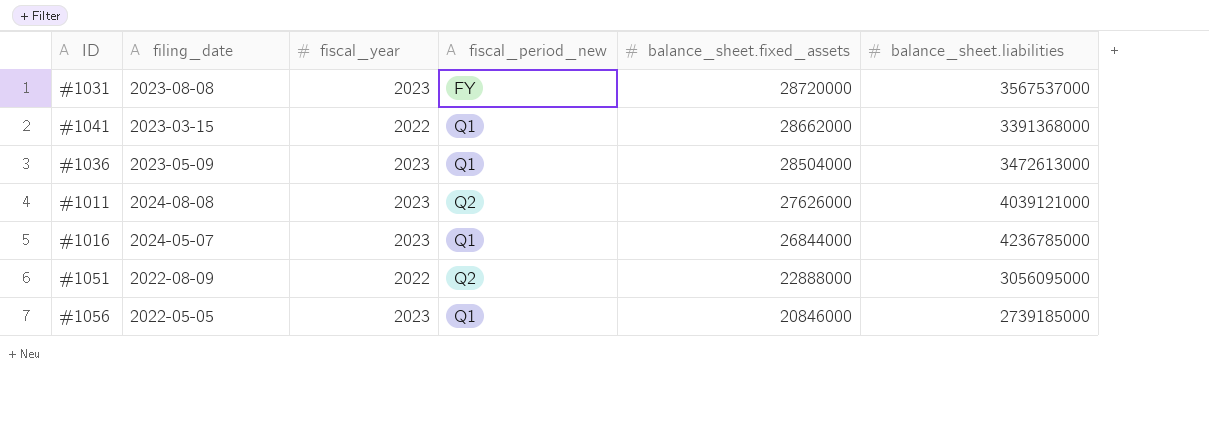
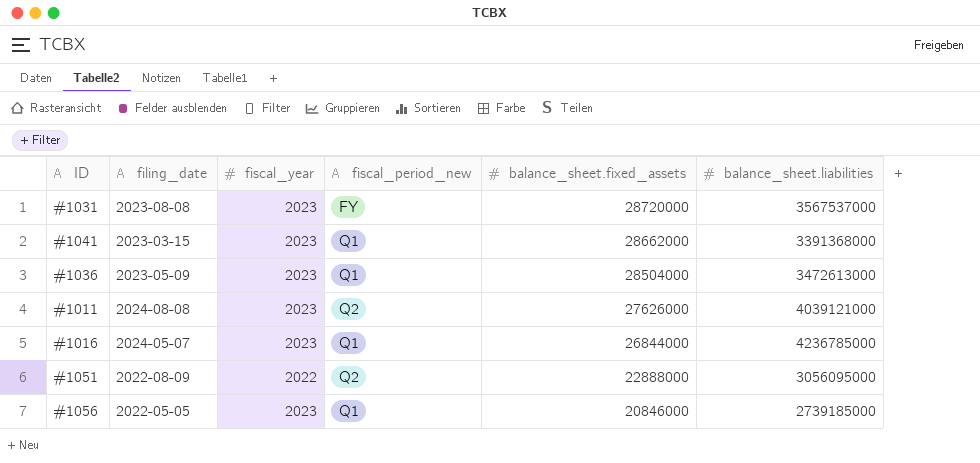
#1041 | fiscal_year: 2022 -> 2023

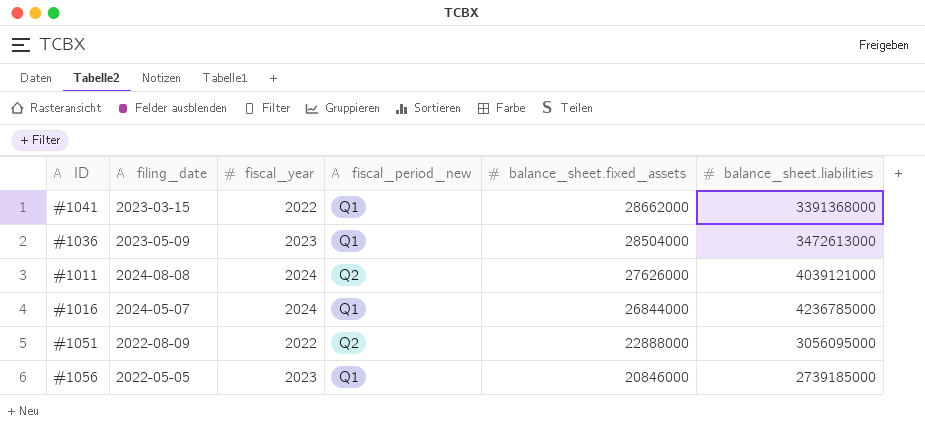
row #1031: 2023-08-08 | 2023 | FY | 28720000 | 3567537000 -> none
#1041 | fiscal_year: 2023 -> 2022
#1011 | fiscal_year: 2023 -> 2024
#1016 | fiscal_year: 2023 -> 2024

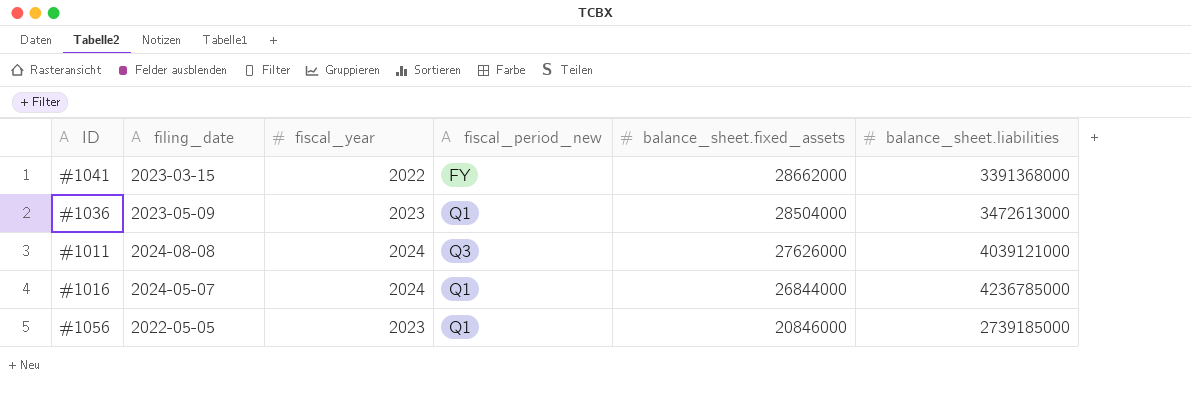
row #1051: 2022-08-09 | 2022 | Q2 | 22888000 | 3056095000 -> none
#1041 | fiscal_period_new: Q1 -> FY
#1011 | fiscal_period_new: Q2 -> Q3

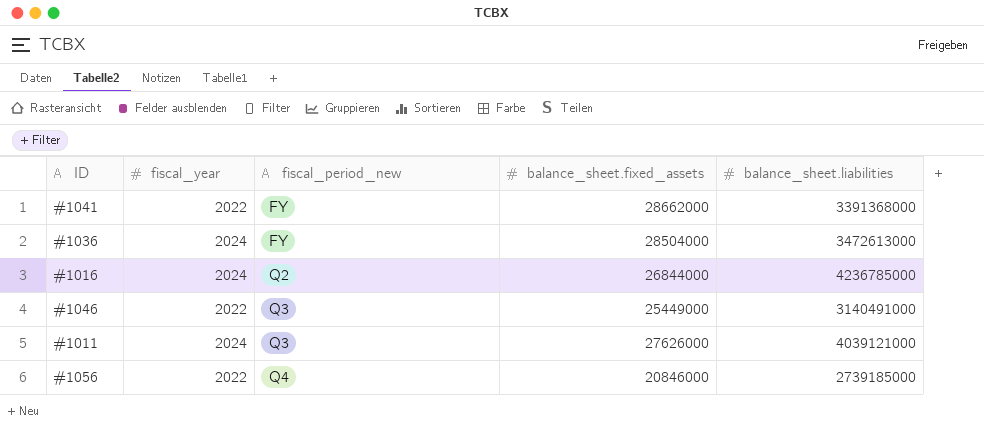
row order: balance_sheet.fixed_assets descending -> fiscal_period_new ascending
column filing_date | position: 2 -> none
#1036 | fiscal_year: 2023 -> 2024
#1036 | fiscal_period_new: Q1 -> FY
#1016 | fiscal_period_new: Q1 -> Q2
row #1046: none -> 2022 | Q3 | 25449000 | 3140491000
#1056 | fiscal_year: 2023 -> 2022
#1056 | fiscal_period_new: Q1 -> Q4

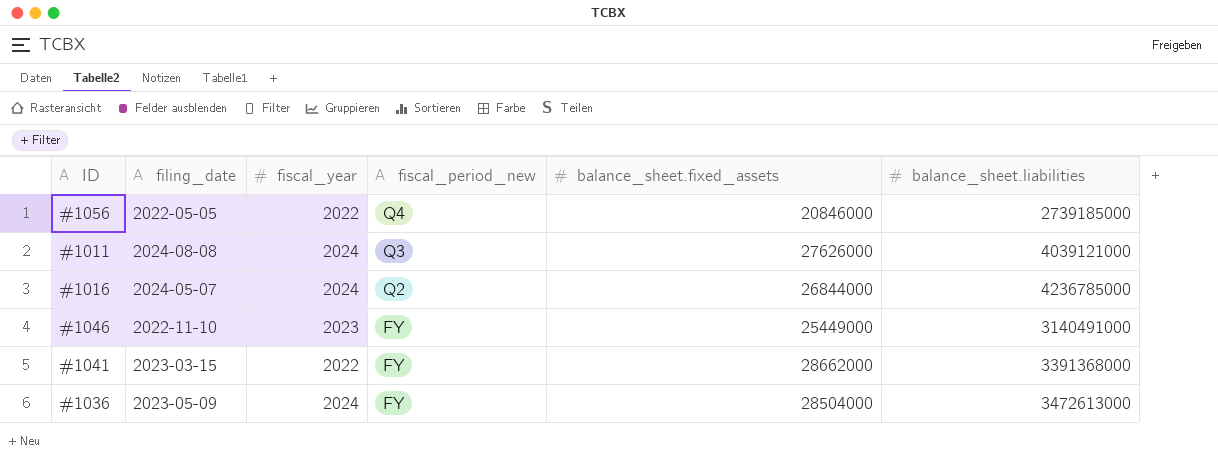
row order: fiscal_period_new ascending -> fiscal_period_new descending
column filing_date | position: none -> 2
#1046 | fiscal_year: 2022 -> 2023
#1046 | fiscal_period_new: Q3 -> FY

